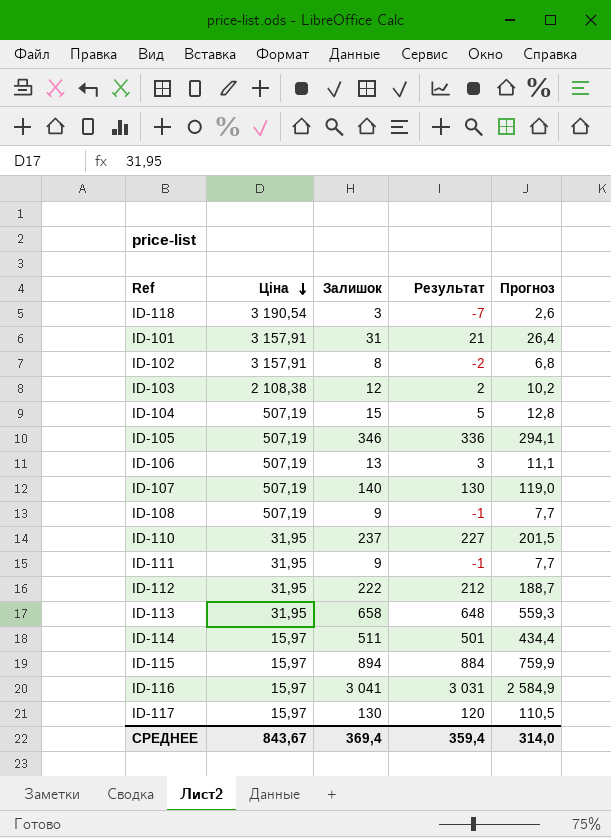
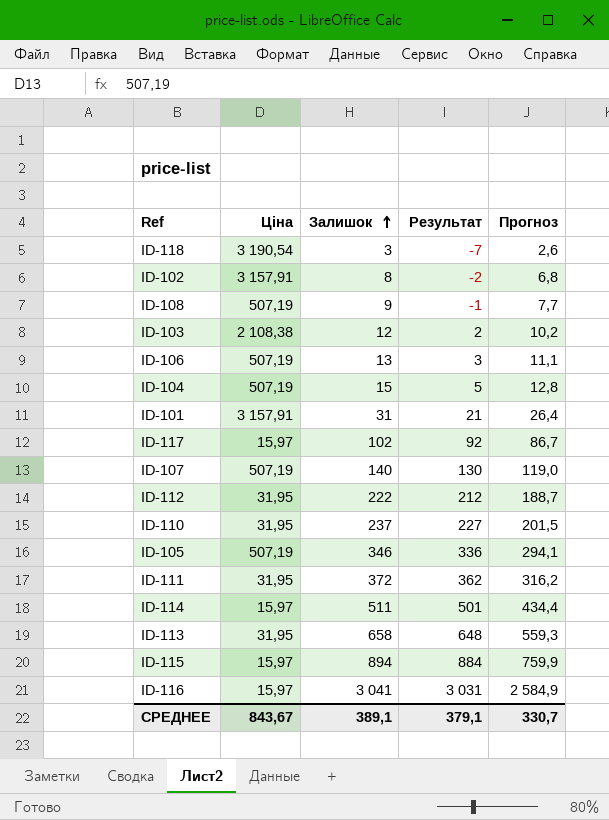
row order: Ціна descending -> Залишок ascending
ID-117 | Залишок: 130 -> 102
ID-117 | Результат: 120 -> 92
ID-117 | Прогноз: 110,5 -> 86,7
ID-111 | Залишок: 9 -> 372
ID-111 | Результат: -1 -> 362
ID-111 | Прогноз: 7,7 -> 316,2
СРЕДНЕЕ | Залишок: 369,4 -> 389,1
СРЕДНЕЕ | Результат: 359,4 -> 379,1
СРЕДНЕЕ | Прогноз: 314,0 -> 330,7

